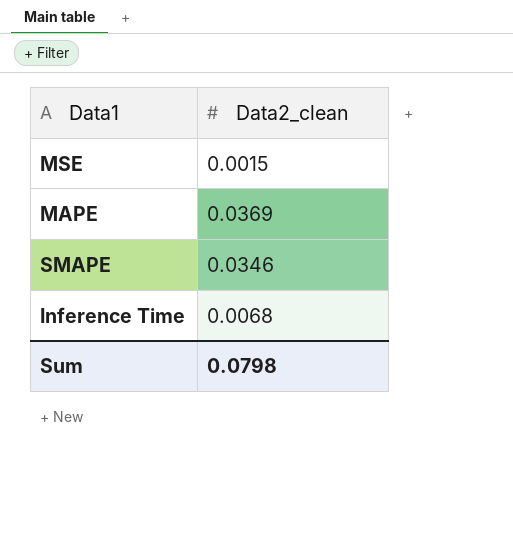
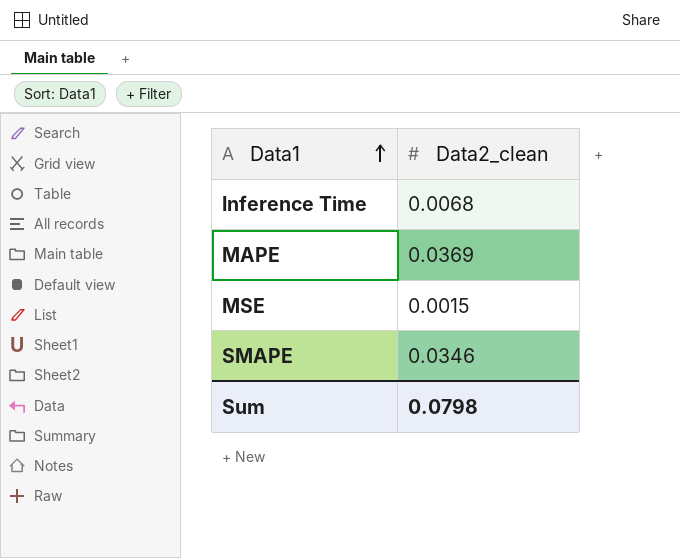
row order: none -> Data1 ascending

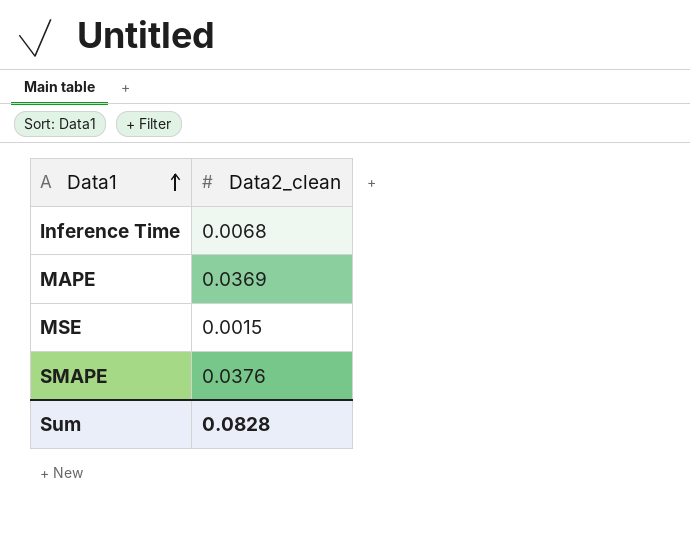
SMAPE | Data2_clean: 0.0346 -> 0.0376
Sum | Data2_clean: 0.0798 -> 0.0828

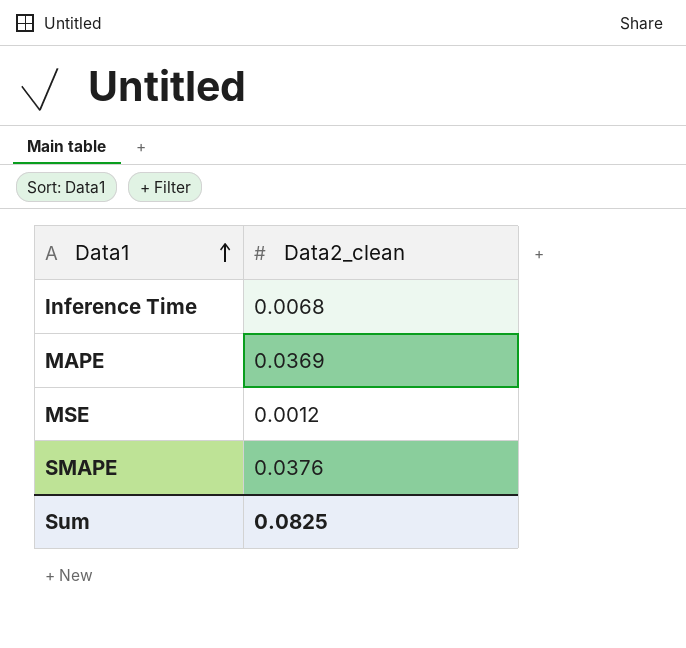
MSE | Data2_clean: 0.0015 -> 0.0012
Sum | Data2_clean: 0.0828 -> 0.0825

